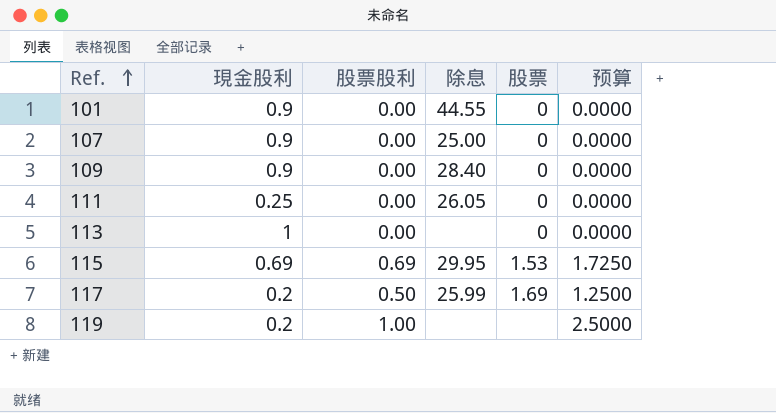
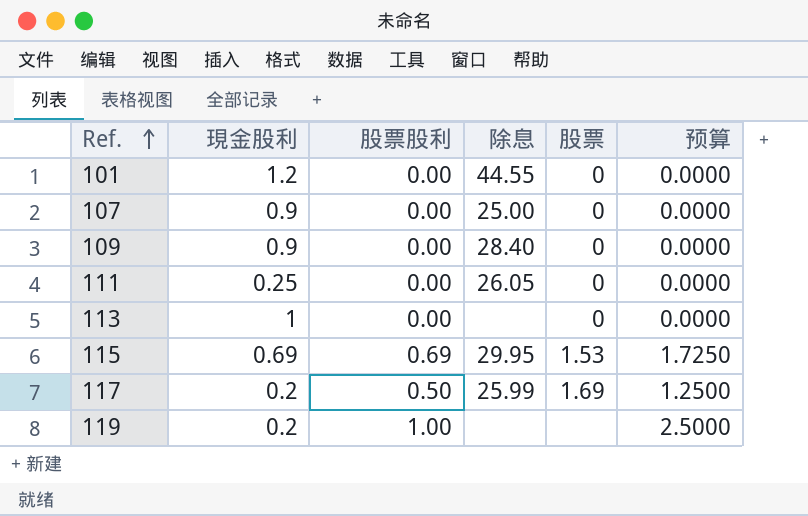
101 | 現金股利: 0.9 -> 1.2

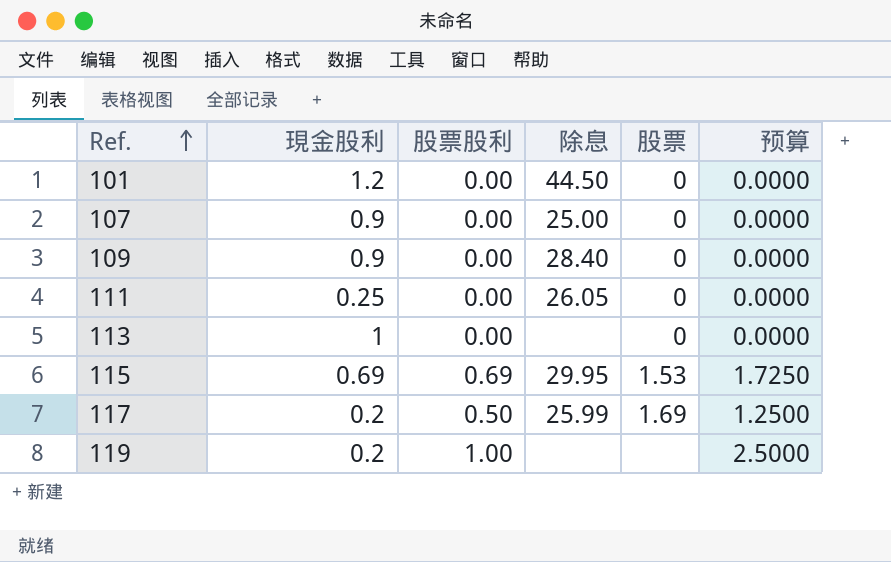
101 | 除息: 44.55 -> 44.50

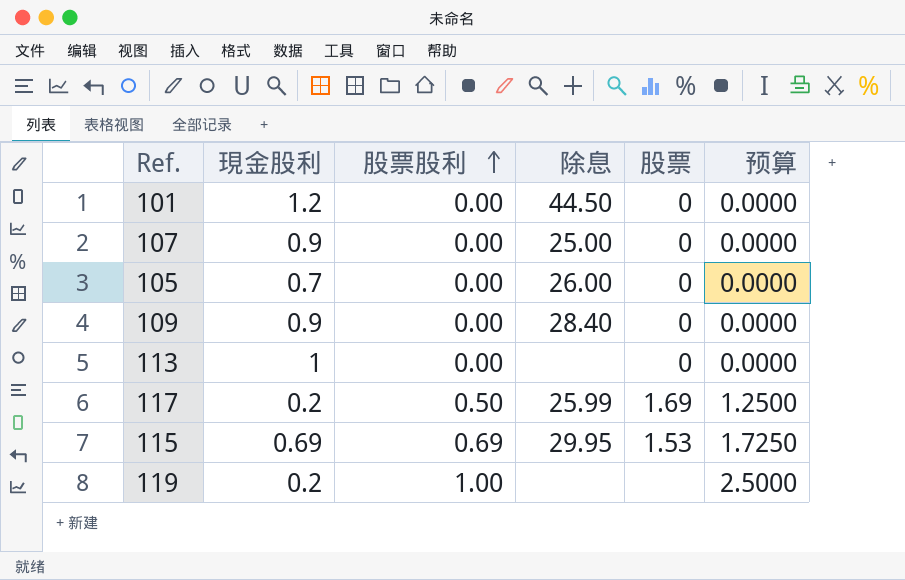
row order: Ref. ascending -> 股票股利 ascending
row 111: 0.25 | 0.00 | 26.05 | 0 | 0.0000 -> none
row 105: none -> 0.7 | 0.00 | 26.00 | 0 | 0.0000

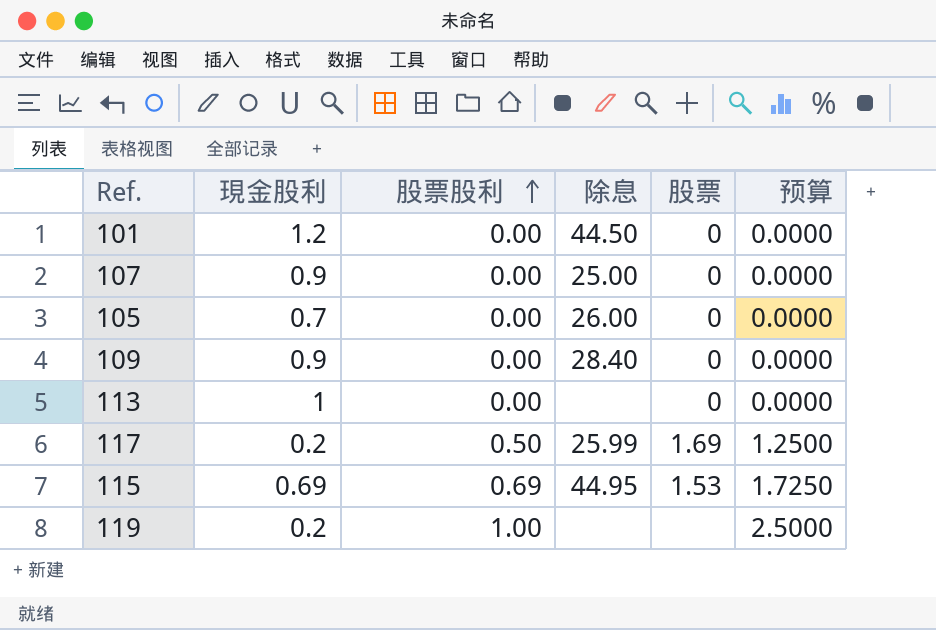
115 | 除息: 29.95 -> 44.95

